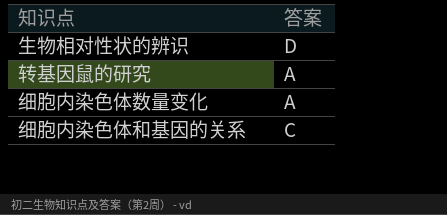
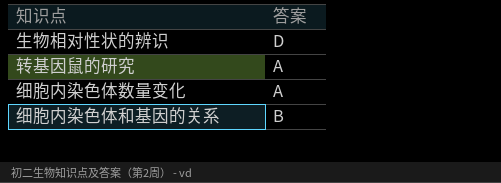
细胞内染色体和基因的关系 | 答案: C -> B

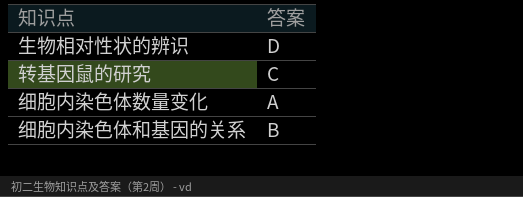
转基因鼠的研究 | 答案: A -> C

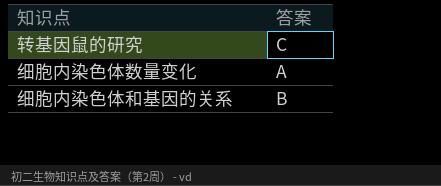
row 生物相对性状的辨识: D -> none

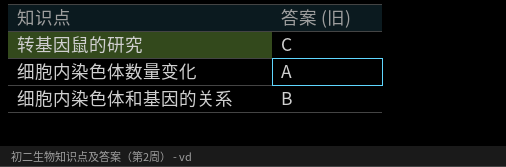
column name: 答案 -> 答案 (旧)

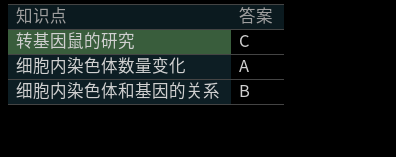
column name: 答案 (旧) -> 答案

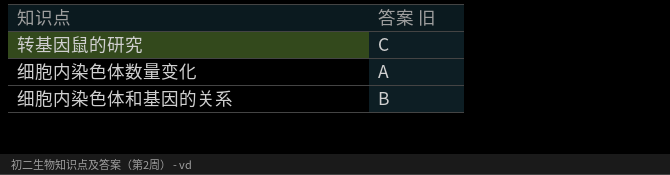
column name: 答案 -> 答案 旧

